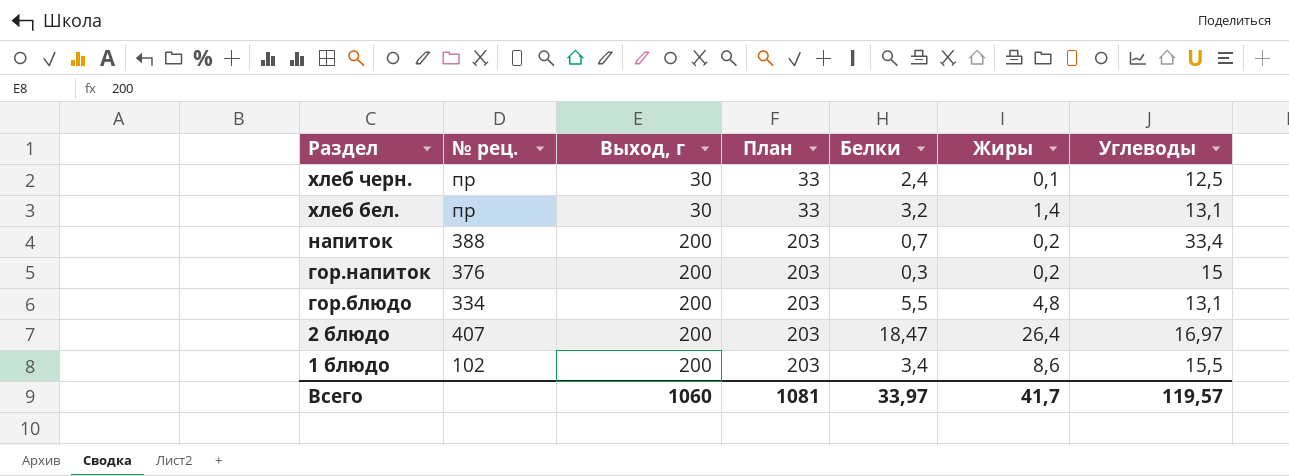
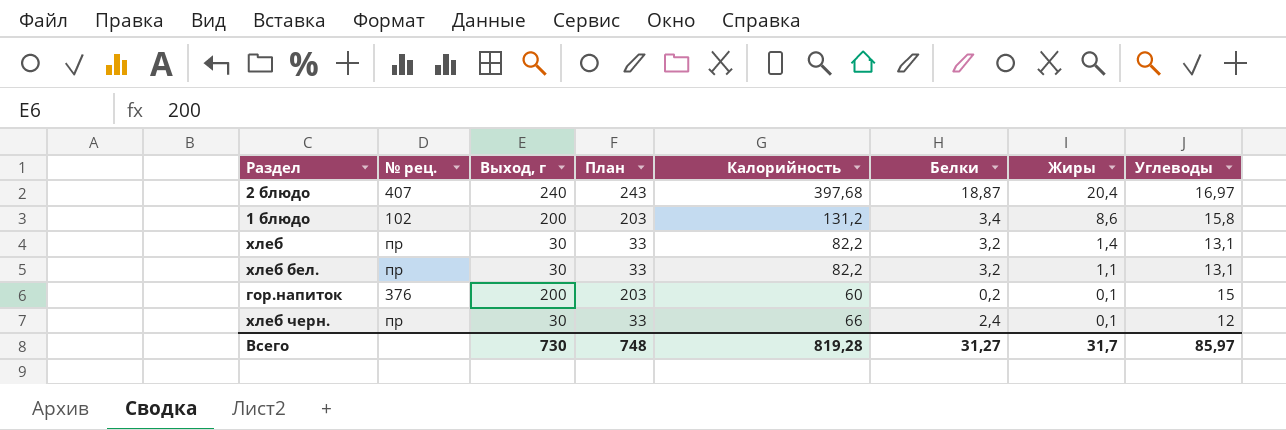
row order: Раздел descending -> Жиры descending
column Калорийность | position: none -> 5
row напиток: 388 | 200 | 203 | 0,7 | 0,2 | 33,4 -> none
row гор.блюдо: 334 | 200 | 203 | 5,5 | 4,8 | 13,1 -> none
2 блюдо | Выход, г: 200 -> 240
2 блюдо | План: 203 -> 243
2 блюдо | Белки: 18,47 -> 18,87
2 блюдо | Жиры: 26,4 -> 20,4
1 блюдо | Углеводы: 15,5 -> 15,8
row хлеб: none -> пр | 30 | 33 | 82,2 | 3,2 | 1,4 | 13,1
хлеб бел. | Жиры: 1,4 -> 1,1
гор.напиток | Белки: 0,3 -> 0,2
гор.напиток | Жиры: 0,2 -> 0,1
хлеб черн. | Углеводы: 12,5 -> 12
Всего | Выход, г: 1060 -> 730
Всего | План: 1081 -> 748
Всего | Белки: 33,97 -> 31,27
Всего | Жиры: 41,7 -> 31,7
Всего | Углеводы: 119,57 -> 85,97

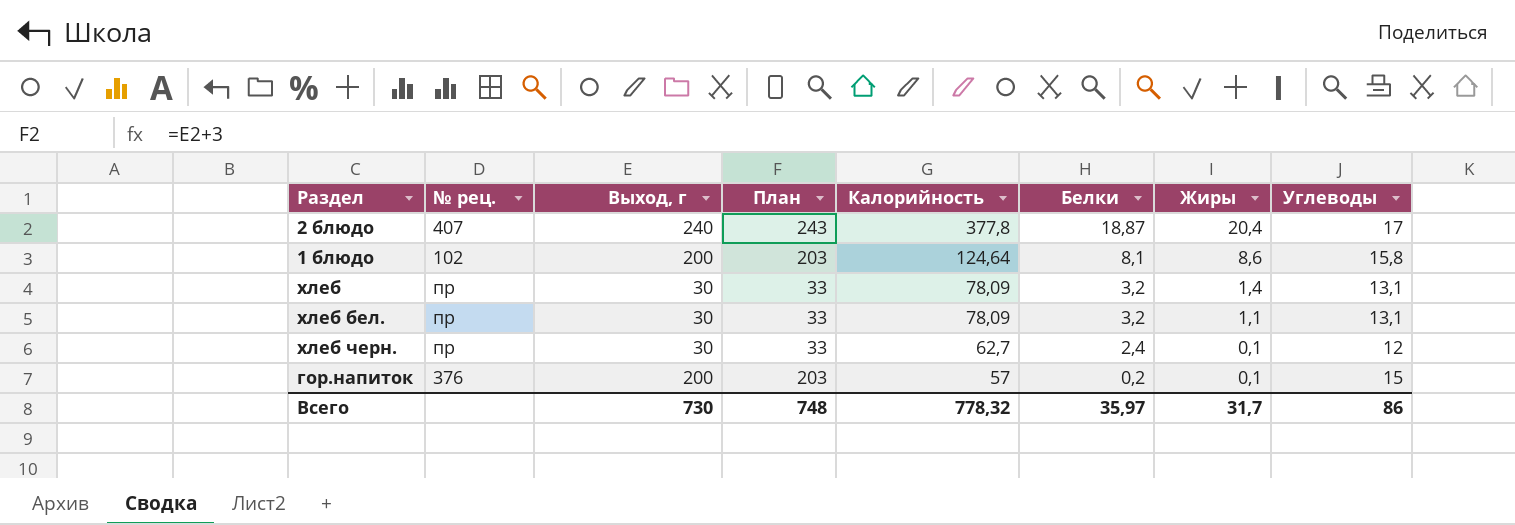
row order: Жиры descending -> Калорийность descending
2 блюдо | Калорийность: 397,68 -> 377,8
2 блюдо | Углеводы: 16,97 -> 17
1 блюдо | Калорийность: 131,2 -> 124,64
1 блюдо | Белки: 3,4 -> 8,1
хлеб | Калорийность: 82,2 -> 78,09
хлеб бел. | Калорийность: 82,2 -> 78,09
хлеб черн. | Калорийность: 66 -> 62,7
гор.напиток | Калорийность: 60 -> 57
Всего | Калорийность: 819,28 -> 778,32
Всего | Белки: 31,27 -> 35,97
Всего | Углеводы: 85,97 -> 86

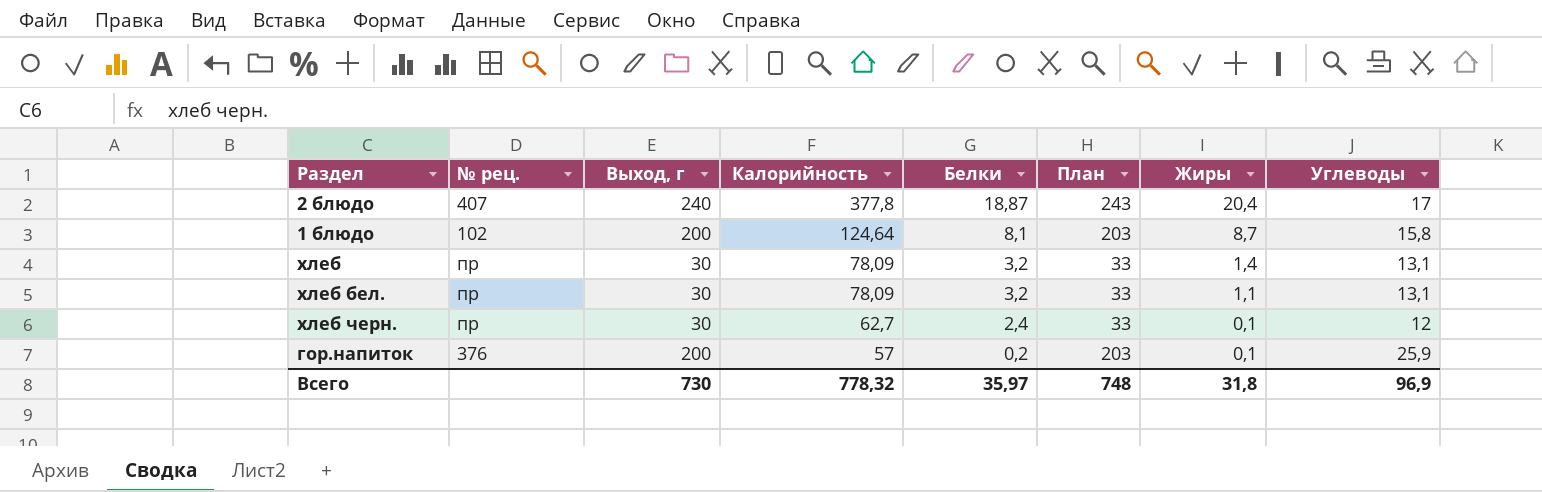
column План | position: 4 -> 6
1 блюдо | Жиры: 8,6 -> 8,7
гор.напиток | Углеводы: 15 -> 25,9
Всего | Жиры: 31,7 -> 31,8
Всего | Углеводы: 86 -> 96,9

